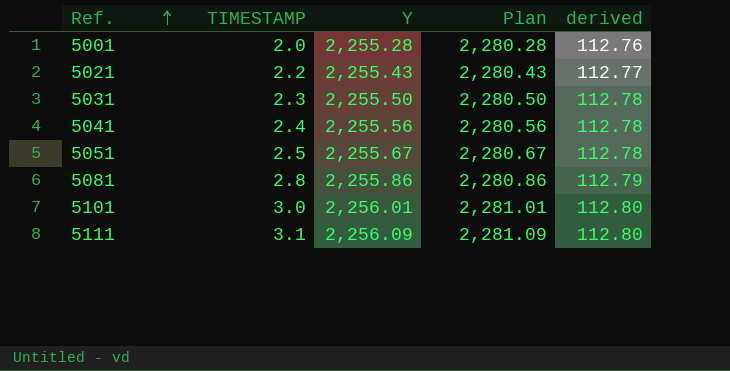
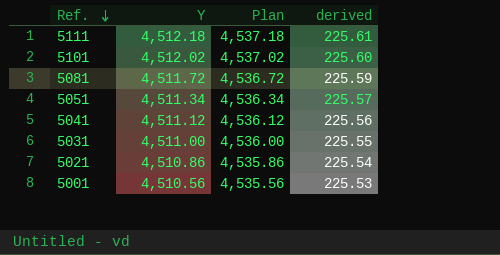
row order: Ref. ascending -> Ref. descending
column TIMESTAMP | position: 2 -> none
5111 | Y: 2,256.09 -> 4,512.18
5111 | Plan: 2,281.09 -> 4,537.18
5111 | derived: 112.80 -> 225.61
5101 | Y: 2,256.01 -> 4,512.02
5101 | Plan: 2,281.01 -> 4,537.02
5101 | derived: 112.80 -> 225.60
5081 | Y: 2,255.86 -> 4,511.72
5081 | Plan: 2,280.86 -> 4,536.72
5081 | derived: 112.79 -> 225.59
5051 | Y: 2,255.67 -> 4,511.34
5051 | Plan: 2,280.67 -> 4,536.34
5051 | derived: 112.78 -> 225.57
5041 | Y: 2,255.56 -> 4,511.12
5041 | Plan: 2,280.56 -> 4,536.12
5041 | derived: 112.78 -> 225.56
5031 | Y: 2,255.50 -> 4,511.00
5031 | Plan: 2,280.50 -> 4,536.00
5031 | derived: 112.78 -> 225.55
5021 | Y: 2,255.43 -> 4,510.86
5021 | Plan: 2,280.43 -> 4,535.86
5021 | derived: 112.77 -> 225.54
5001 | Y: 2,255.28 -> 4,510.56
5001 | Plan: 2,280.28 -> 4,535.56
5001 | derived: 112.76 -> 225.53

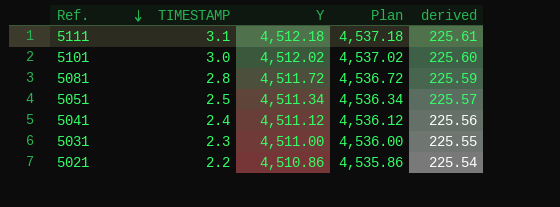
column TIMESTAMP | position: none -> 2
row 5001: 4,510.56 | 4,535.56 | 225.53 -> none

